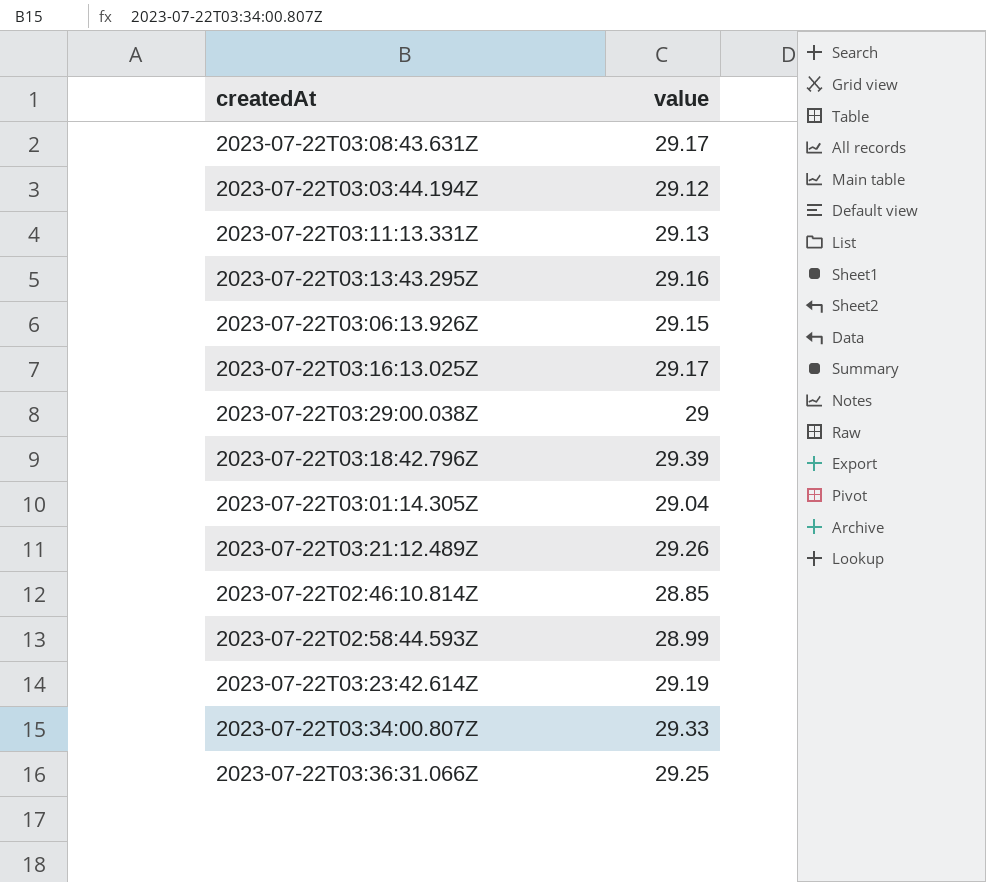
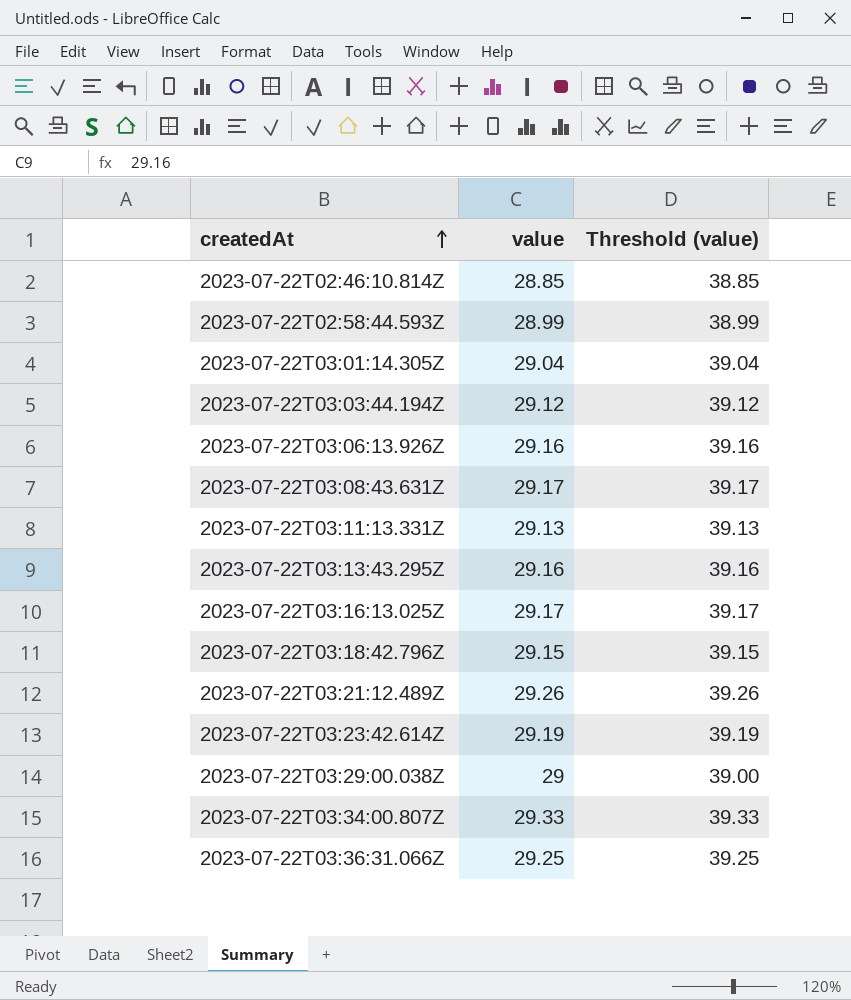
row order: none -> createdAt ascending
column Threshold (value) | formula: none -> [value] + 10
2023-07-22T03:06:13.926Z | value: 29.15 -> 29.16
2023-07-22T03:18:42.796Z | value: 29.39 -> 29.15

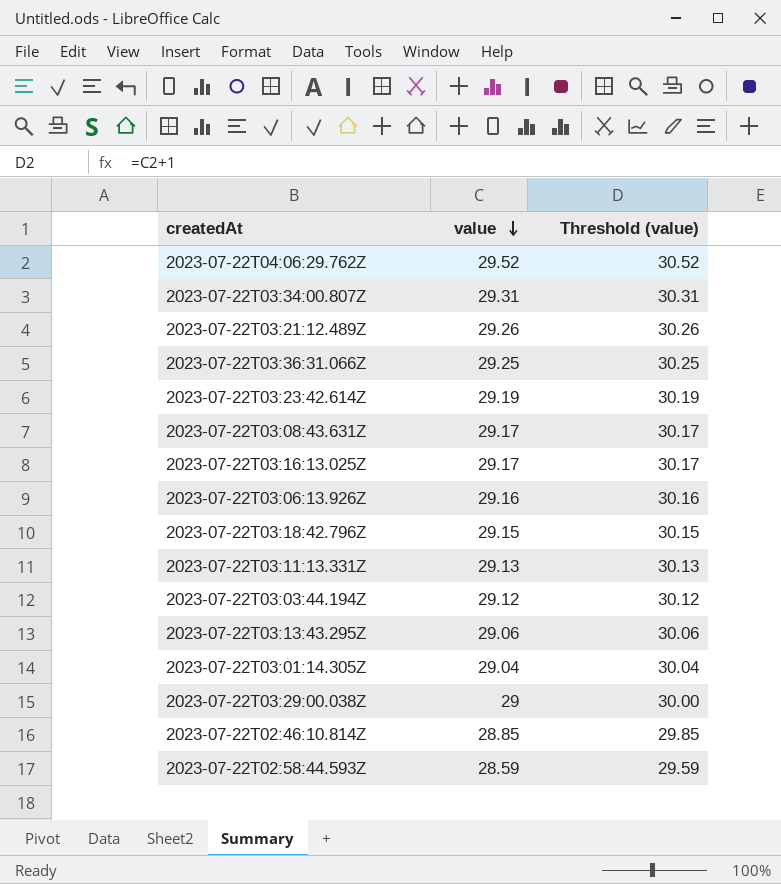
row order: createdAt ascending -> value descending
column Threshold (value) | formula: [value] + 10 -> [value] + 1
row 2023-07-22T04:06:29.762Z: none -> 29.52 | 30.52
2023-07-22T03:34:00.807Z | value: 29.33 -> 29.31
2023-07-22T03:13:43.295Z | value: 29.16 -> 29.06
2023-07-22T02:58:44.593Z | value: 28.99 -> 28.59

